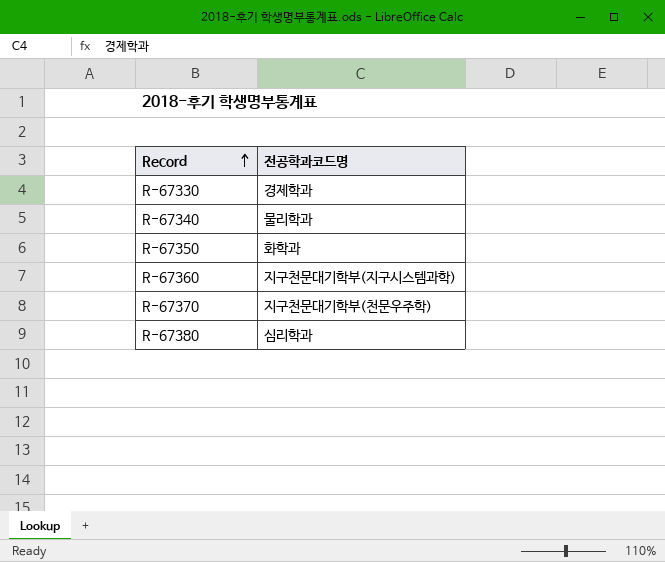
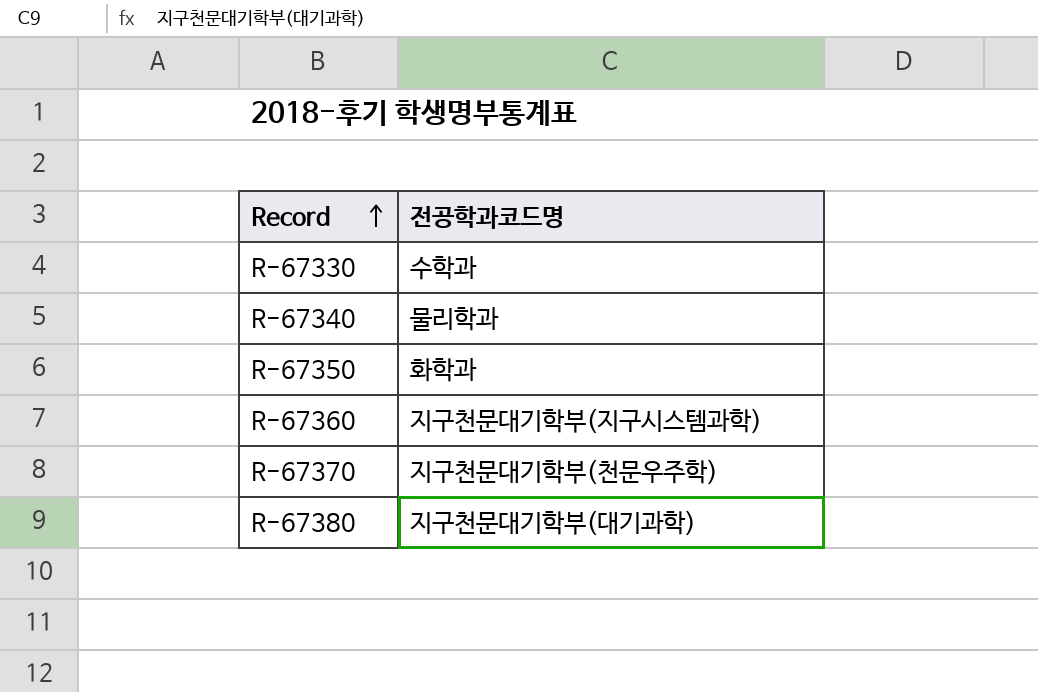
R-67330 | 전공학과코드명: 경제학과 -> 수학과
R-67380 | 전공학과코드명: 심리학과 -> 지구천문대기학부(대기과학)

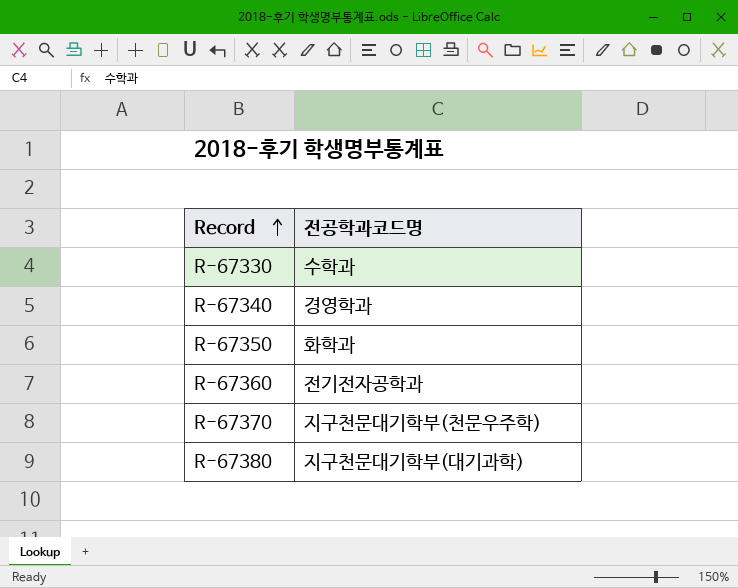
R-67340 | 전공학과코드명: 물리학과 -> 경영학과
R-67360 | 전공학과코드명: 지구천문대기학부(지구시스템과학) -> 전기전자공학과

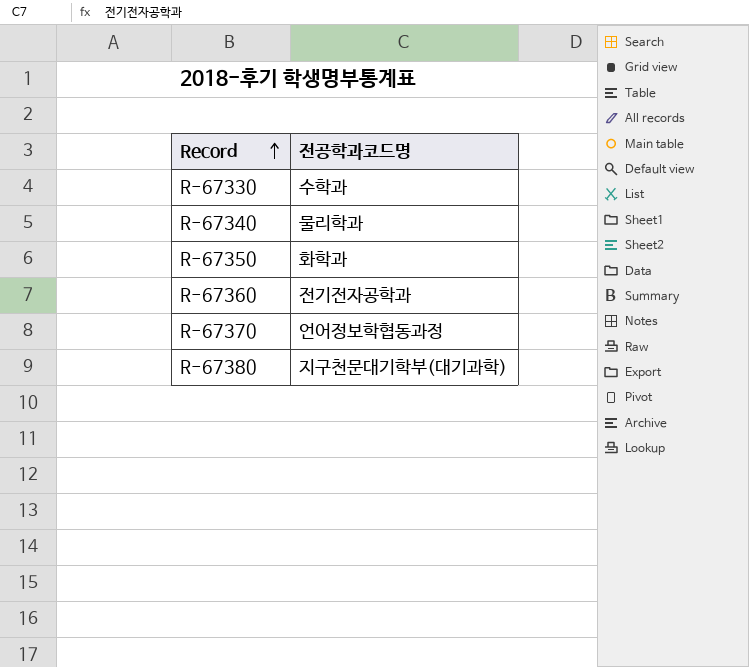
R-67340 | 전공학과코드명: 경영학과 -> 물리학과
R-67370 | 전공학과코드명: 지구천문대기학부(천문우주학) -> 언어정보학협동과정

